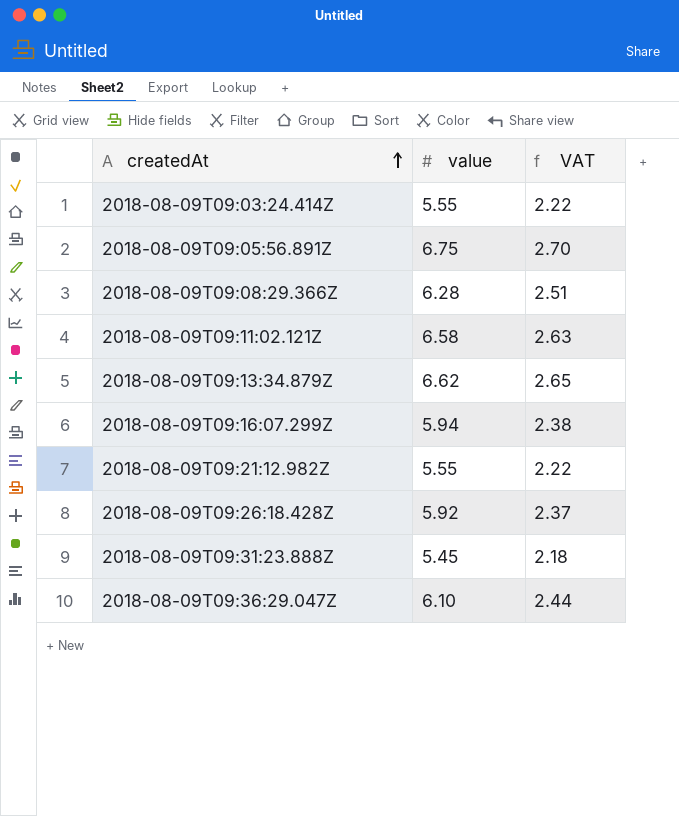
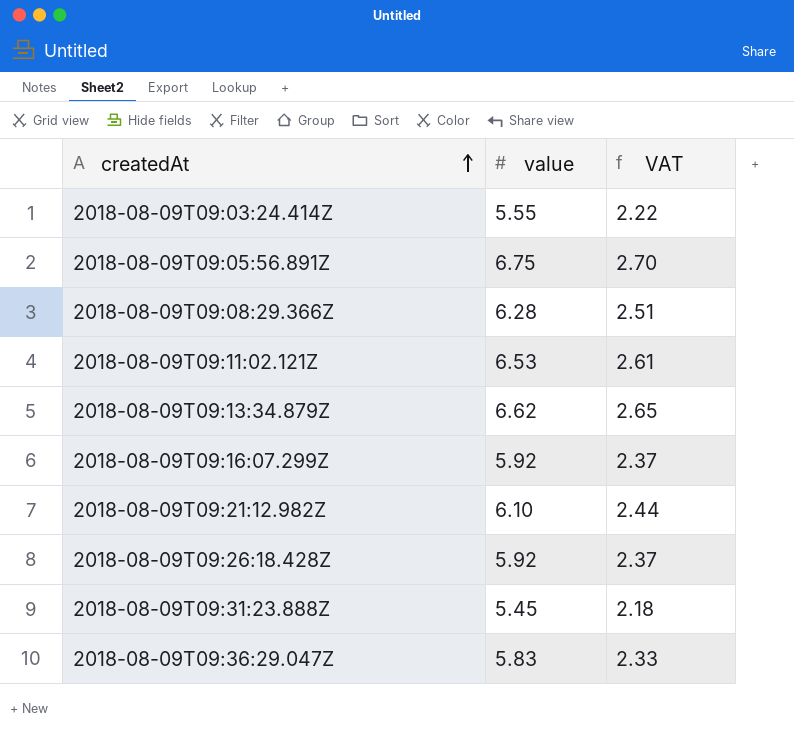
2018-08-09T09:11:02.121Z | value: 6.58 -> 6.53
2018-08-09T09:11:02.121Z | VAT: 2.63 -> 2.61
2018-08-09T09:16:07.299Z | value: 5.94 -> 5.92
2018-08-09T09:16:07.299Z | VAT: 2.38 -> 2.37
2018-08-09T09:21:12.982Z | value: 5.55 -> 6.10
2018-08-09T09:21:12.982Z | VAT: 2.22 -> 2.44
2018-08-09T09:36:29.047Z | value: 6.10 -> 5.83
2018-08-09T09:36:29.047Z | VAT: 2.44 -> 2.33

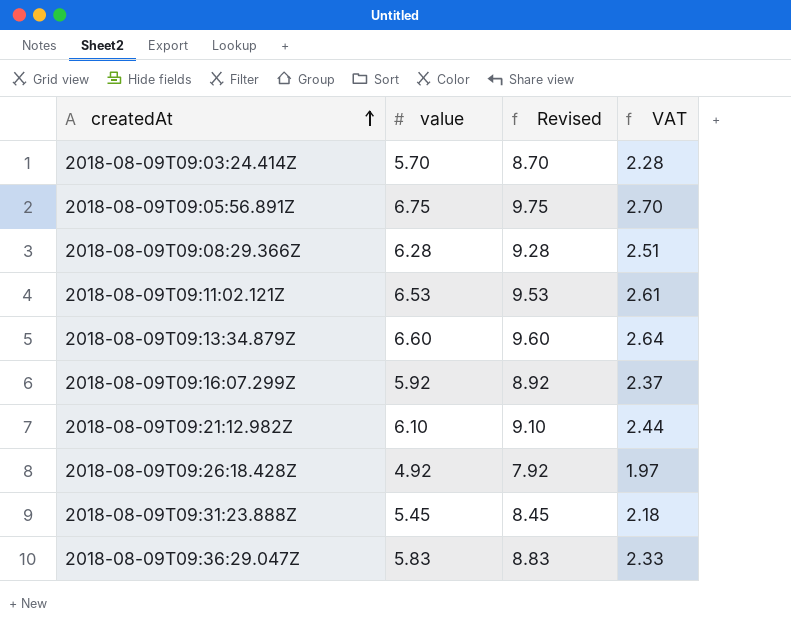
column Revised | formula: none -> [value] + 3
2018-08-09T09:03:24.414Z | value: 5.55 -> 5.70
2018-08-09T09:03:24.414Z | VAT: 2.22 -> 2.28
2018-08-09T09:13:34.879Z | value: 6.62 -> 6.60
2018-08-09T09:13:34.879Z | VAT: 2.65 -> 2.64
2018-08-09T09:26:18.428Z | value: 5.92 -> 4.92
2018-08-09T09:26:18.428Z | VAT: 2.37 -> 1.97

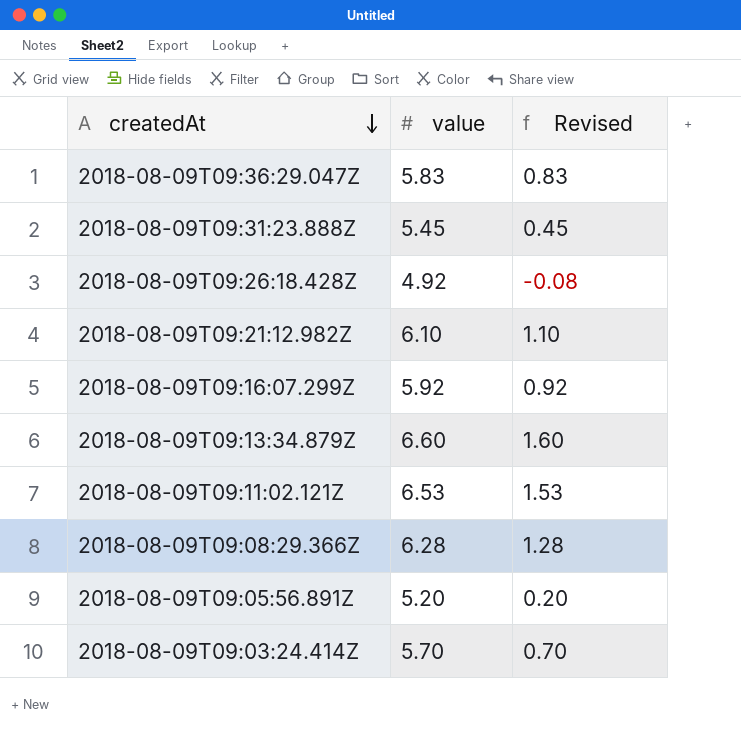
row order: createdAt ascending -> createdAt descending
column VAT | formula: [value] * 0.4 -> none
column Revised | formula: [value] + 3 -> [value] - 5
2018-08-09T09:05:56.891Z | value: 6.75 -> 5.20

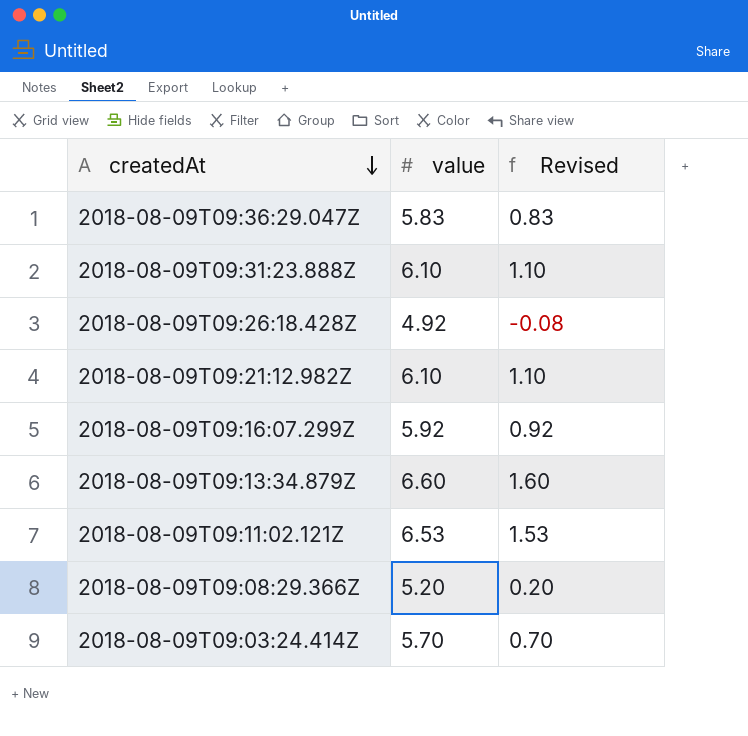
row 2018-08-09T09:05:56.891Z: 5.20 | 0.20 -> none
2018-08-09T09:31:23.888Z | value: 5.45 -> 6.10
2018-08-09T09:31:23.888Z | Revised: 0.45 -> 1.10
2018-08-09T09:08:29.366Z | value: 6.28 -> 5.20
2018-08-09T09:08:29.366Z | Revised: 1.28 -> 0.20

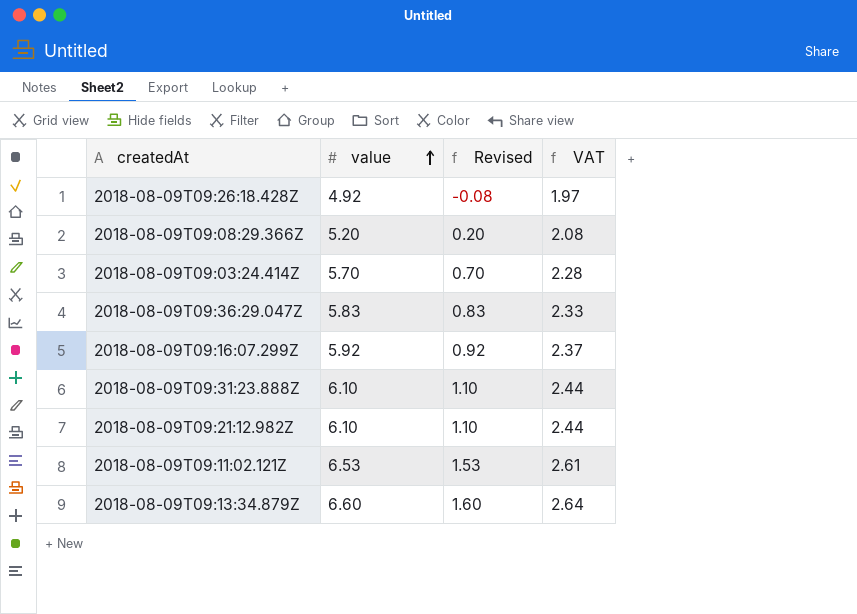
row order: createdAt descending -> value ascending
column VAT | formula: none -> [value] * 0.4

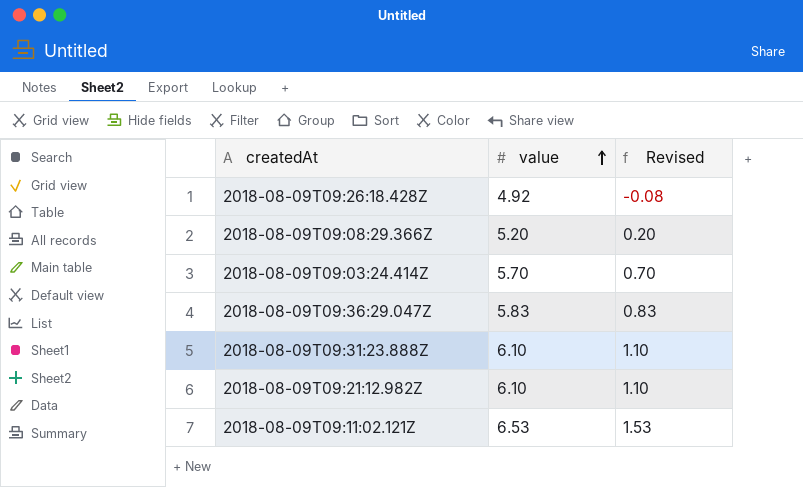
column VAT | formula: [value] * 0.4 -> none
row 2018-08-09T09:16:07.299Z: 5.92 | 0.92 | 2.37 -> none
row 2018-08-09T09:13:34.879Z: 6.60 | 1.60 | 2.64 -> none

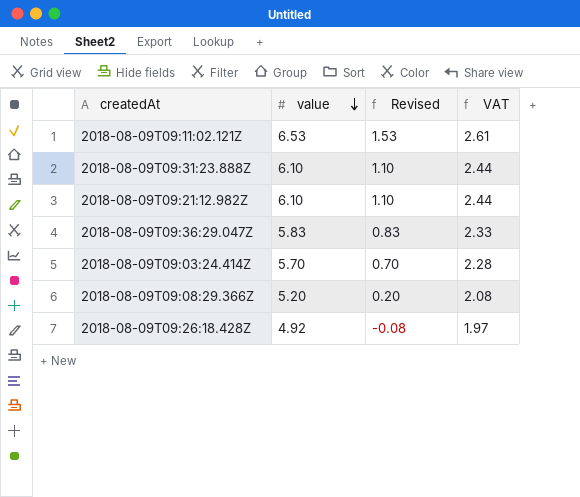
row order: value ascending -> value descending
column VAT | formula: none -> [value] * 0.4

